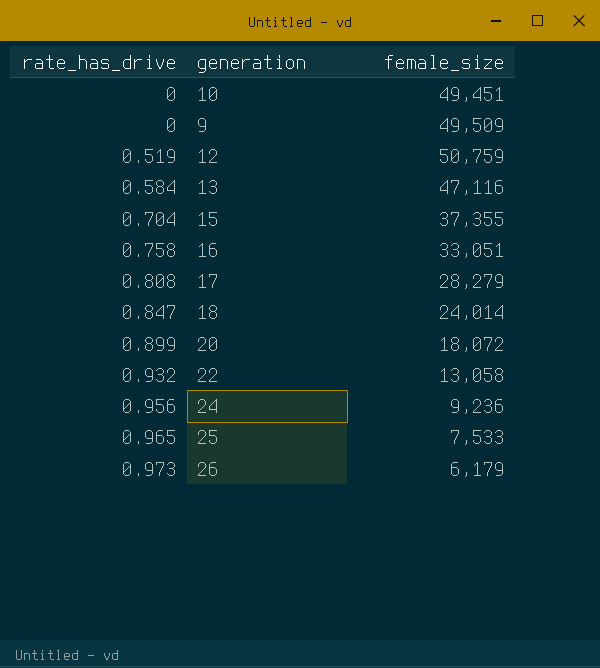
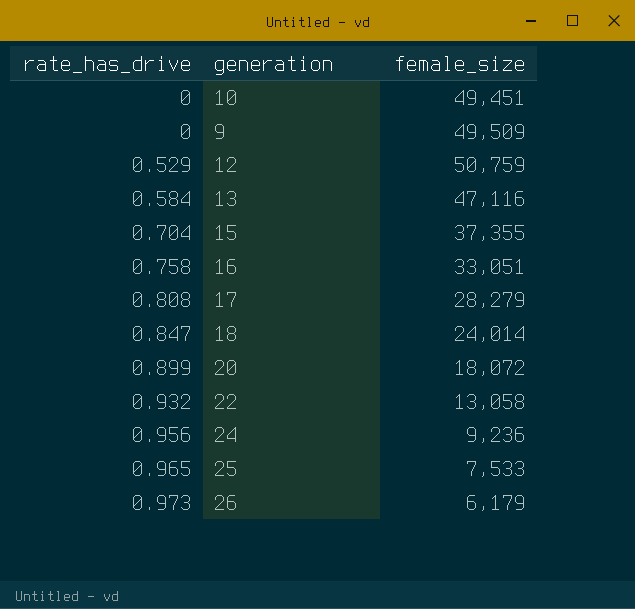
12 | rate_has_drive: 0.519 -> 0.529

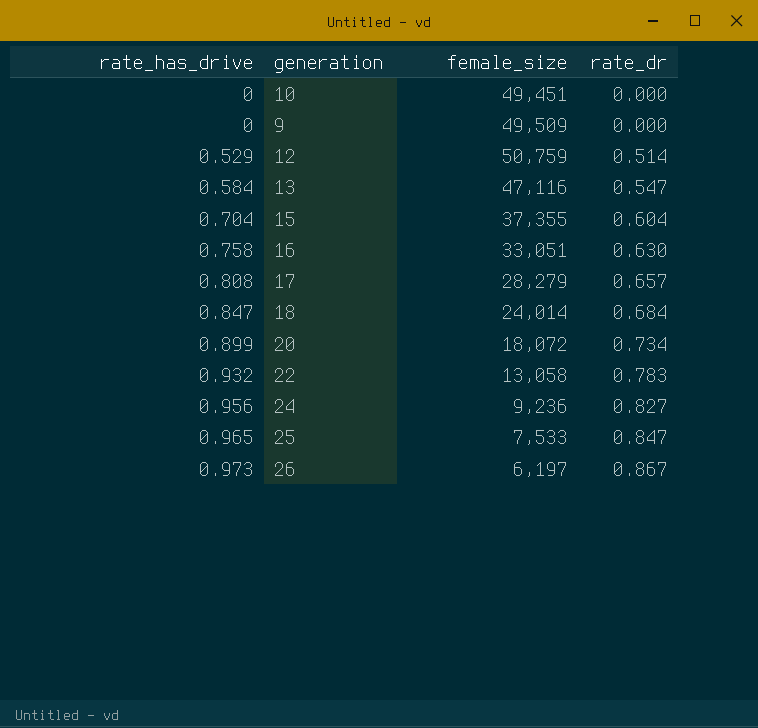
column rate_dr | position: none -> 4
26 | female_size: 6,179 -> 6,197

